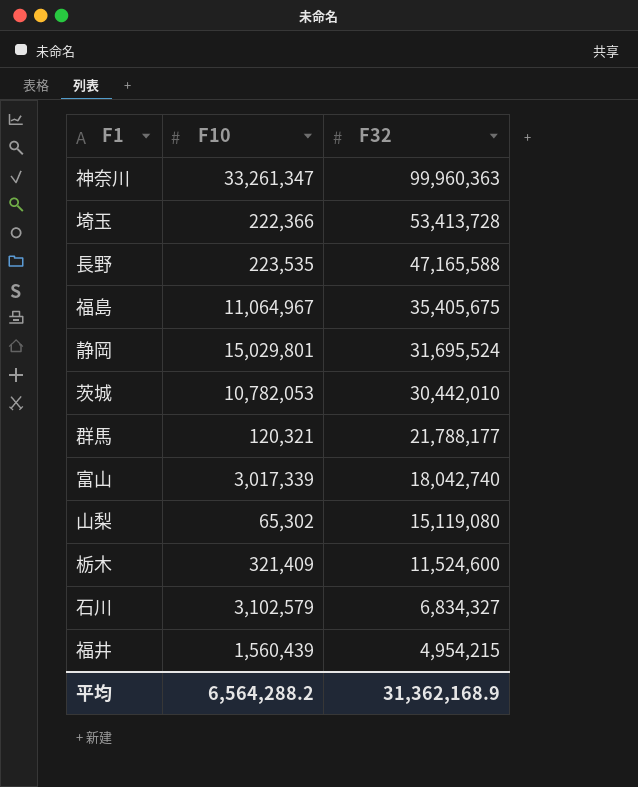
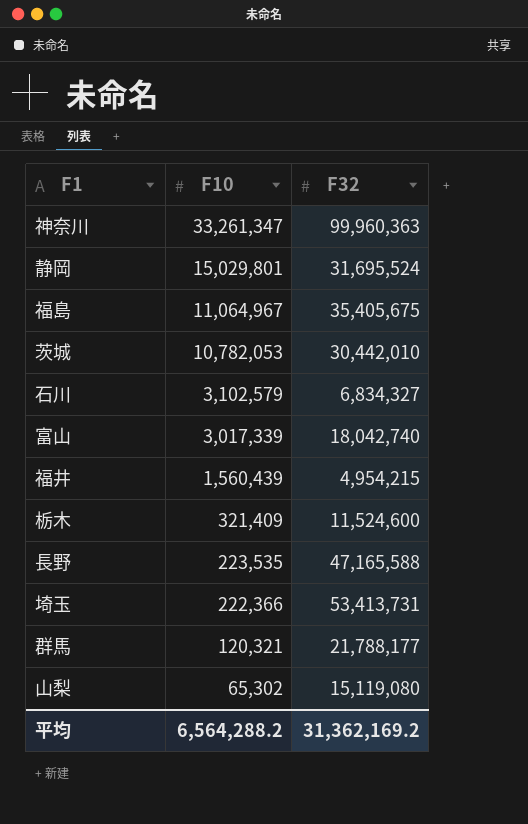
row order: F32 descending -> F10 descending
埼玉 | F32: 53,413,728 -> 53,413,731
平均 | F32: 31,362,168.9 -> 31,362,169.2

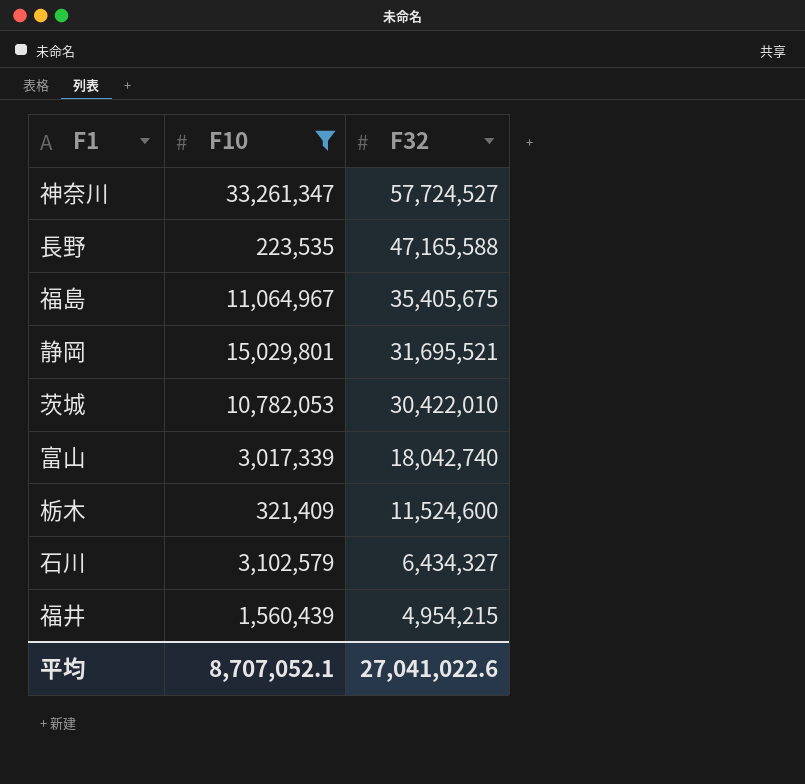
filter: none -> F10 >= 223,535
row order: F10 descending -> F32 descending
神奈川 | F32: 99,960,363 -> 57,724,527
静岡 | F32: 31,695,524 -> 31,695,521
茨城 | F32: 30,442,010 -> 30,422,010
石川 | F32: 6,834,327 -> 6,434,327
平均 | F10: 6,564,288.2 -> 8,707,052.1
平均 | F32: 31,362,169.2 -> 27,041,022.6

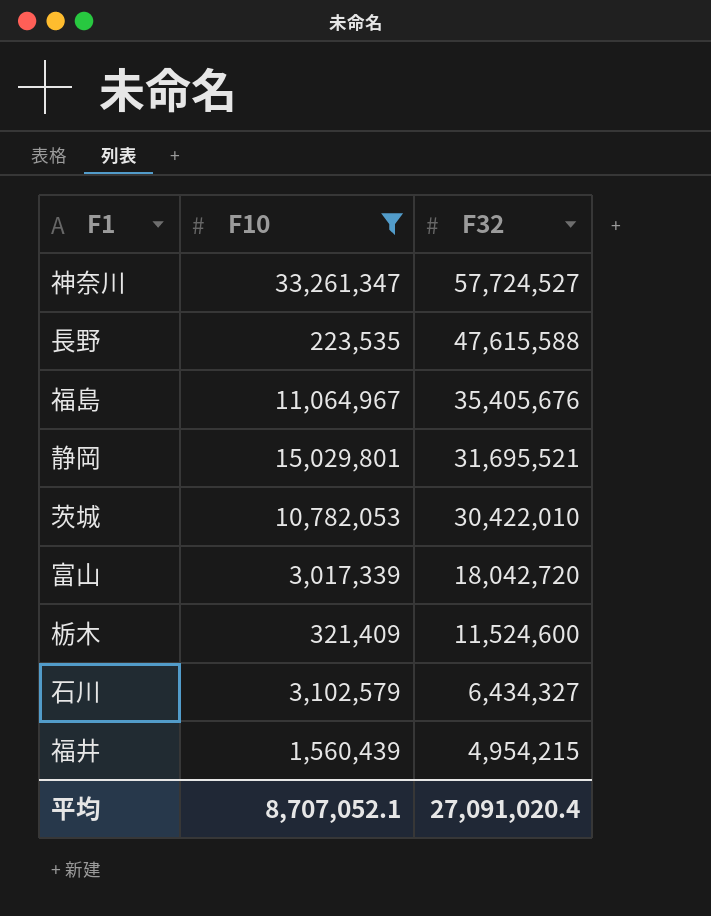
長野 | F32: 47,165,588 -> 47,615,588
福島 | F32: 35,405,675 -> 35,405,676
富山 | F32: 18,042,740 -> 18,042,720
平均 | F32: 27,041,022.6 -> 27,091,020.4

